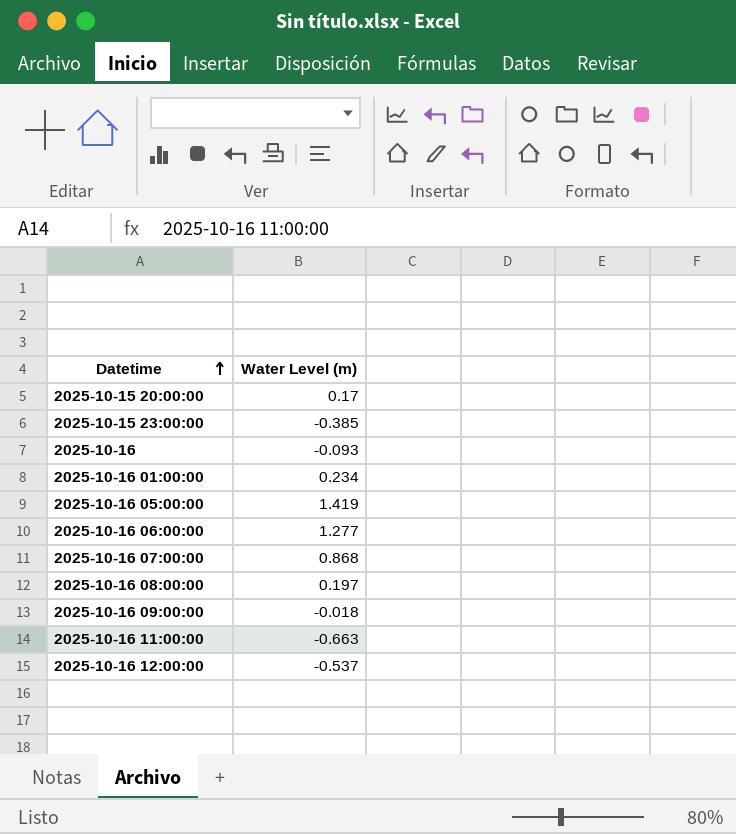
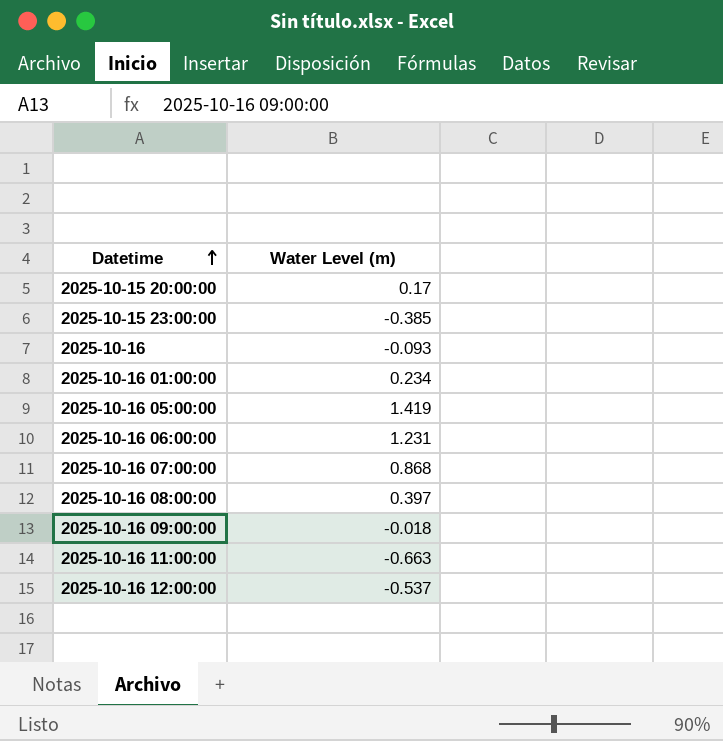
2025-10-16 06:00:00 | Water Level (m): 1.277 -> 1.231
2025-10-16 08:00:00 | Water Level (m): 0.197 -> 0.397

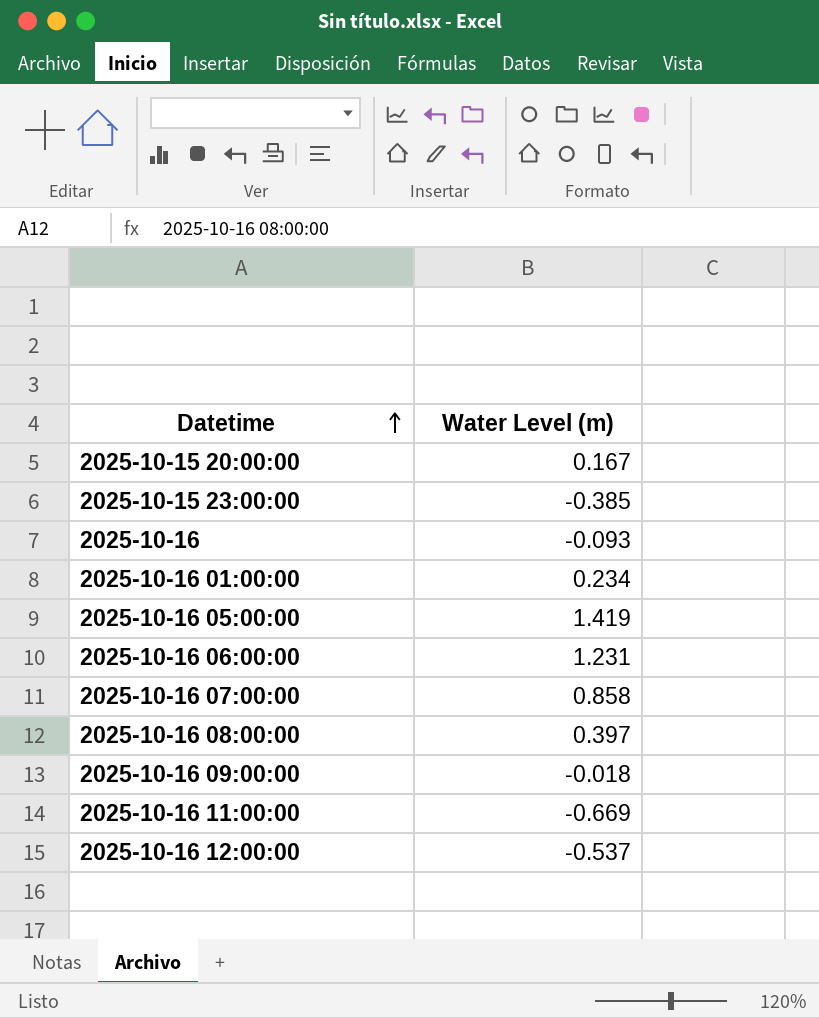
2025-10-15 20:00:00 | Water Level (m): 0.17 -> 0.167
2025-10-16 07:00:00 | Water Level (m): 0.868 -> 0.858
2025-10-16 11:00:00 | Water Level (m): -0.663 -> -0.669

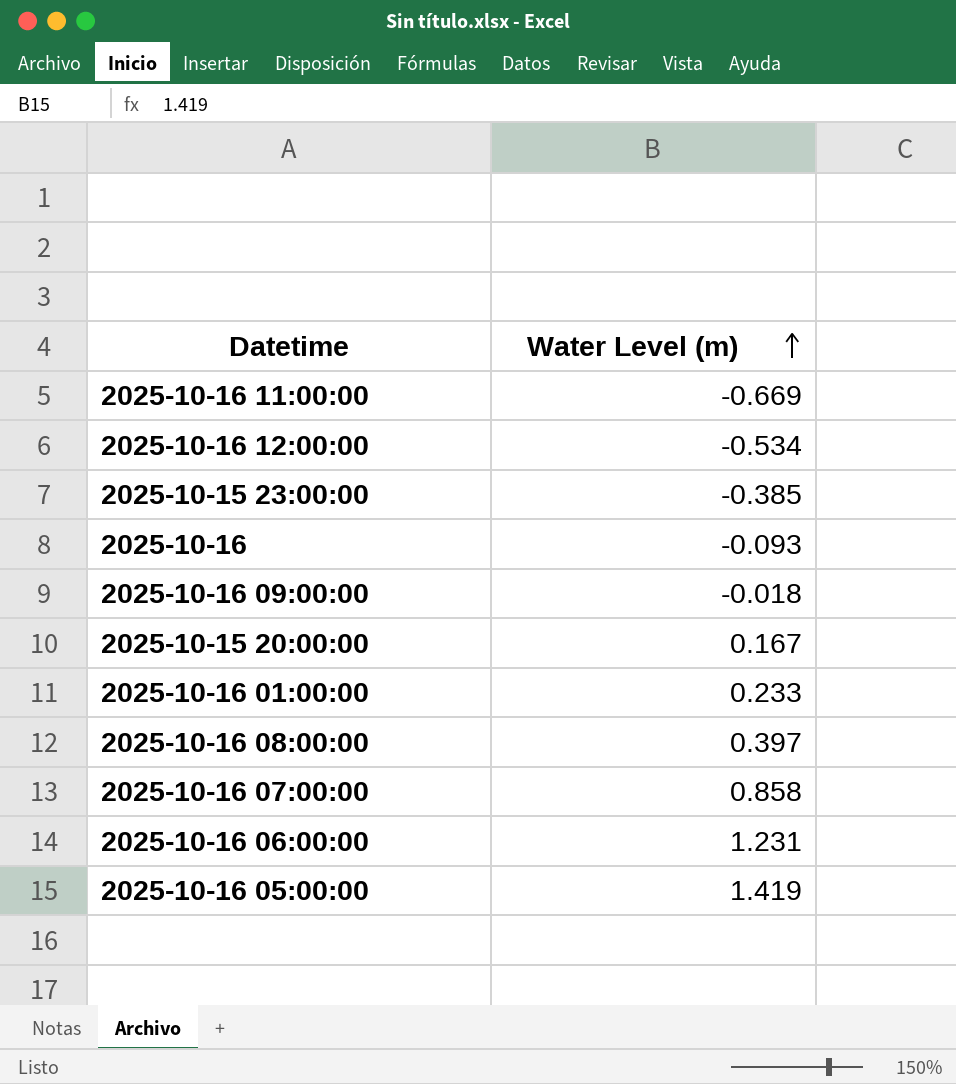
row order: Datetime ascending -> Water Level (m) ascending
2025-10-16 12:00:00 | Water Level (m): -0.537 -> -0.534
2025-10-16 01:00:00 | Water Level (m): 0.234 -> 0.233

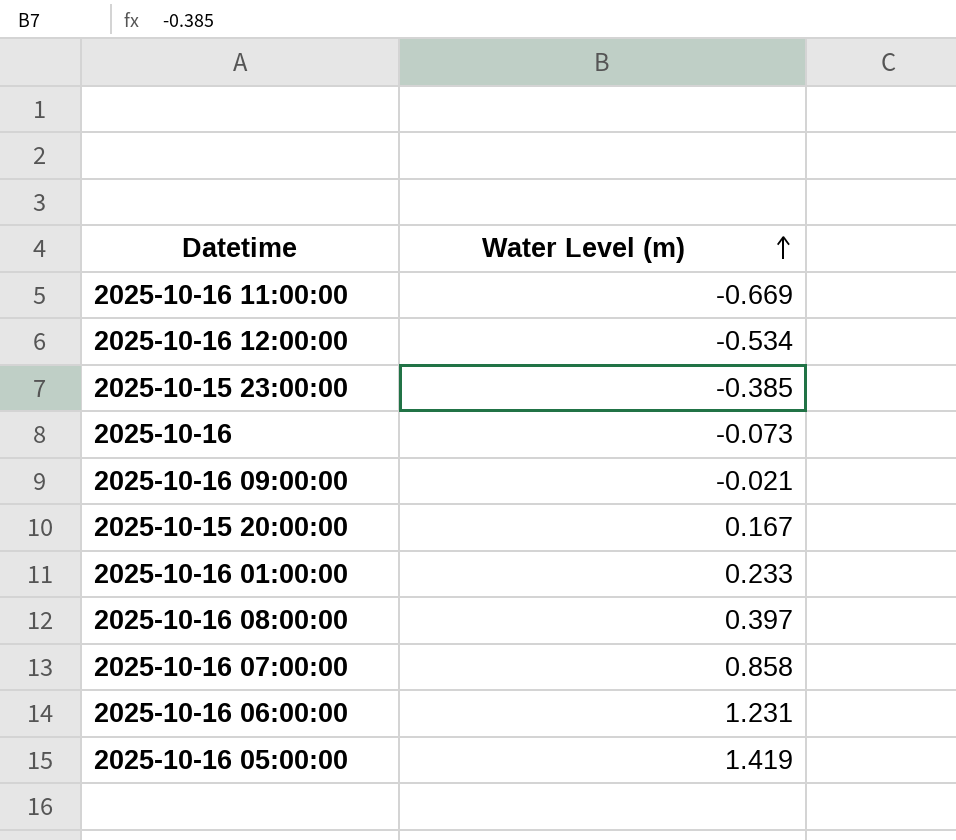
2025-10-16 | Water Level (m): -0.093 -> -0.073
2025-10-16 09:00:00 | Water Level (m): -0.018 -> -0.021

